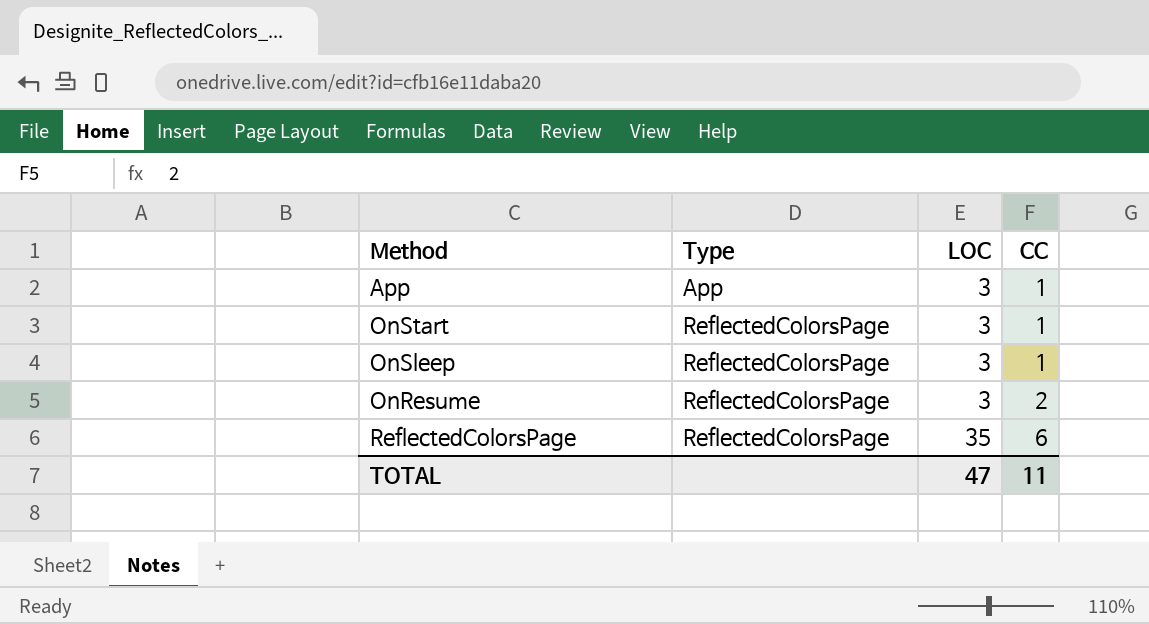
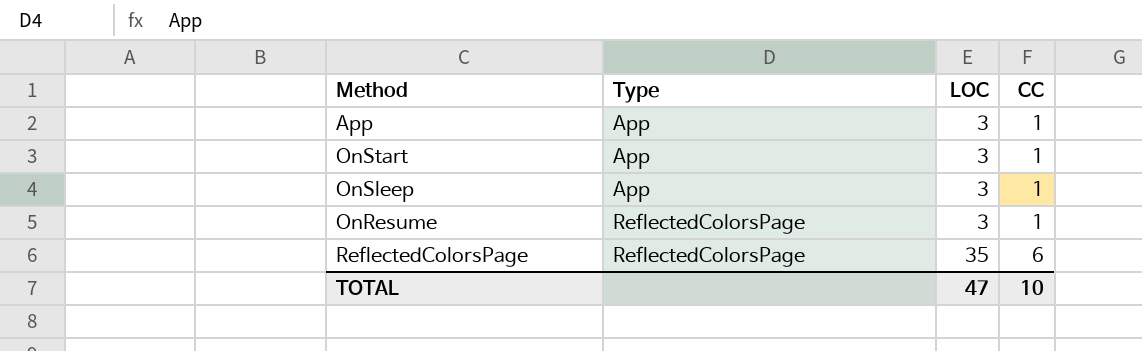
OnStart | Type: ReflectedColorsPage -> App
OnSleep | Type: ReflectedColorsPage -> App
OnResume | CC: 2 -> 1
TOTAL | CC: 11 -> 10

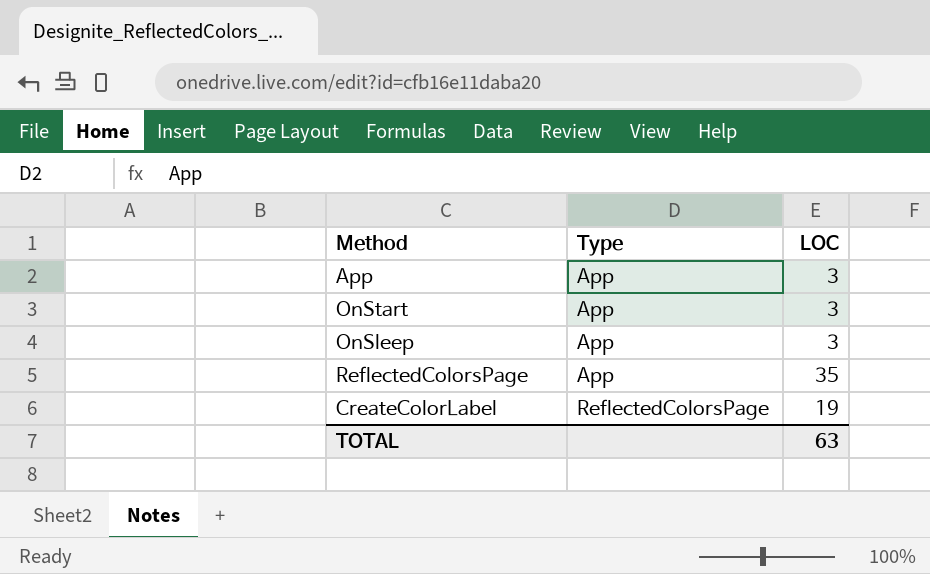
column CC | position: 4 -> none
row OnResume: ReflectedColorsPage | 3 | 1 -> none
ReflectedColorsPage | Type: ReflectedColorsPage -> App
row CreateColorLabel: none -> ReflectedColorsPage | 19
TOTAL | LOC: 47 -> 63

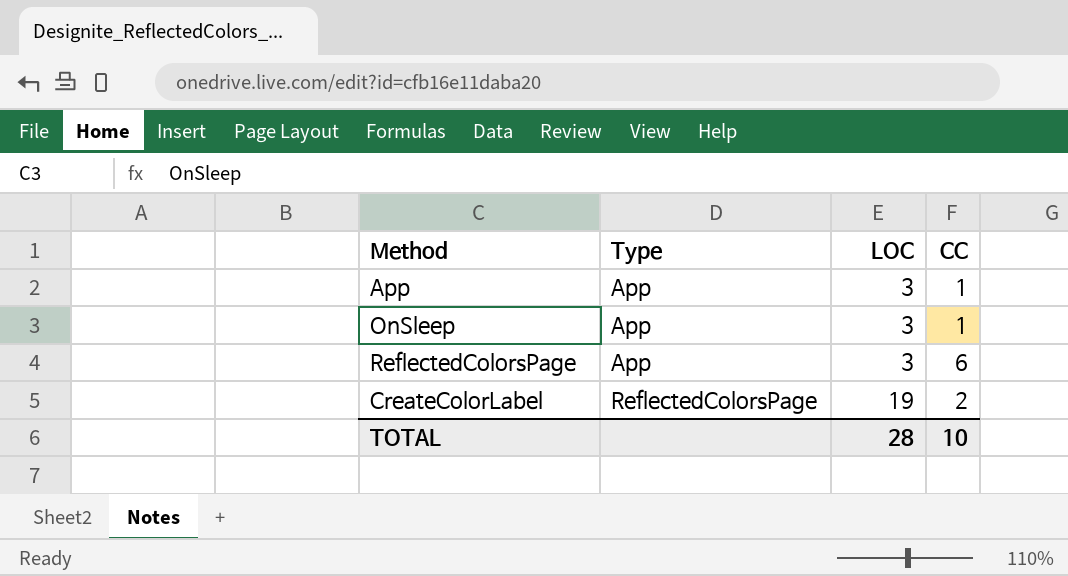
column CC | position: none -> 4
row OnStart: App | 3 -> none
ReflectedColorsPage | LOC: 35 -> 3
TOTAL | LOC: 63 -> 28

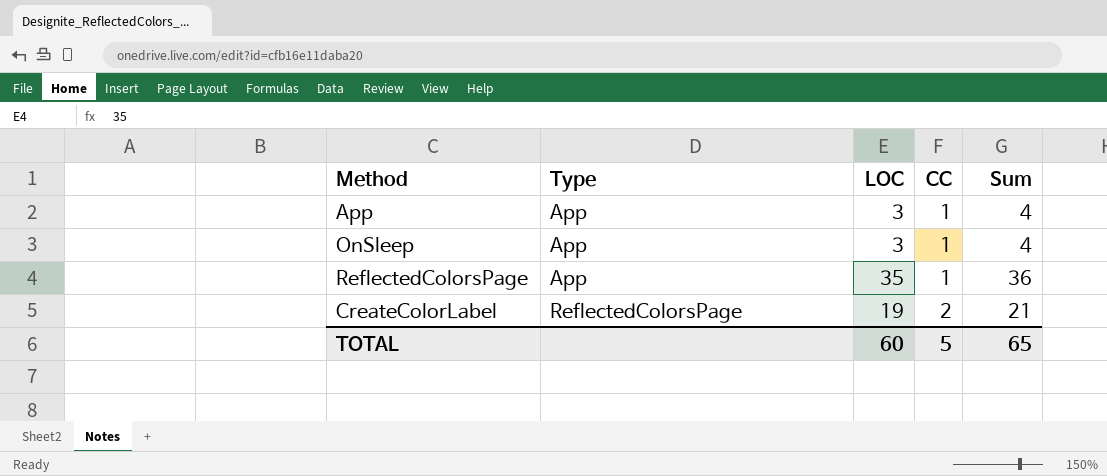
column Sum | formula: none -> [LOC] + [CC]
ReflectedColorsPage | LOC: 3 -> 35
ReflectedColorsPage | CC: 6 -> 1
TOTAL | LOC: 28 -> 60
TOTAL | CC: 10 -> 5

